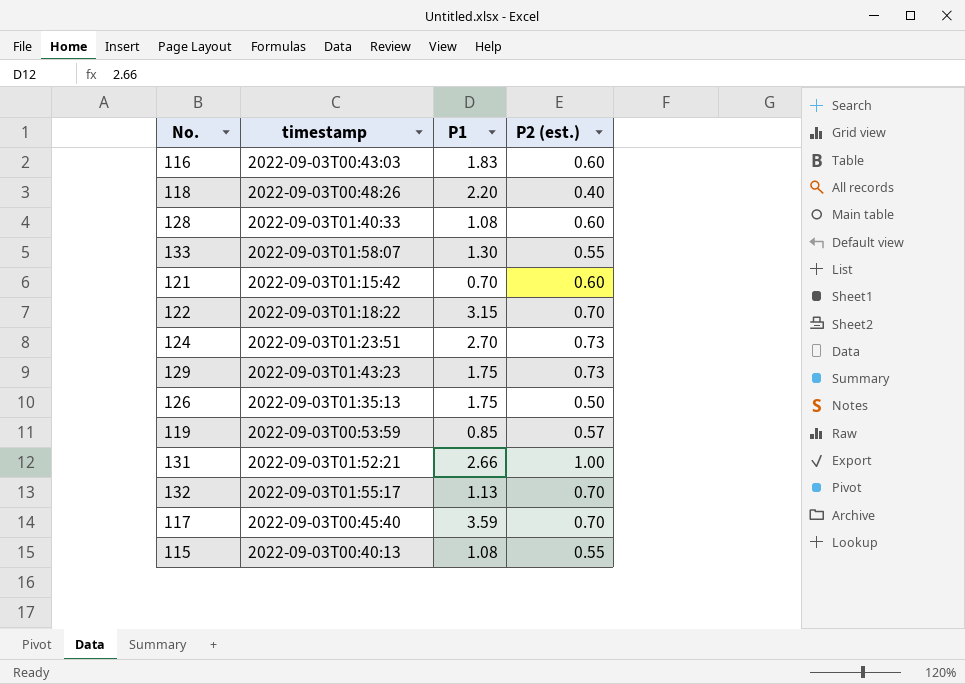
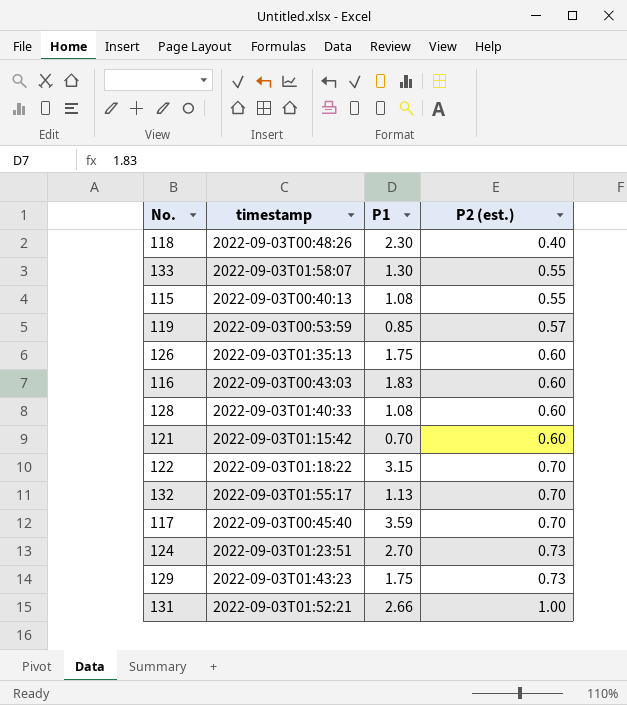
row order: none -> P2 (est.) ascending
118 | P1: 2.20 -> 2.30
126 | P2 (est.): 0.50 -> 0.60

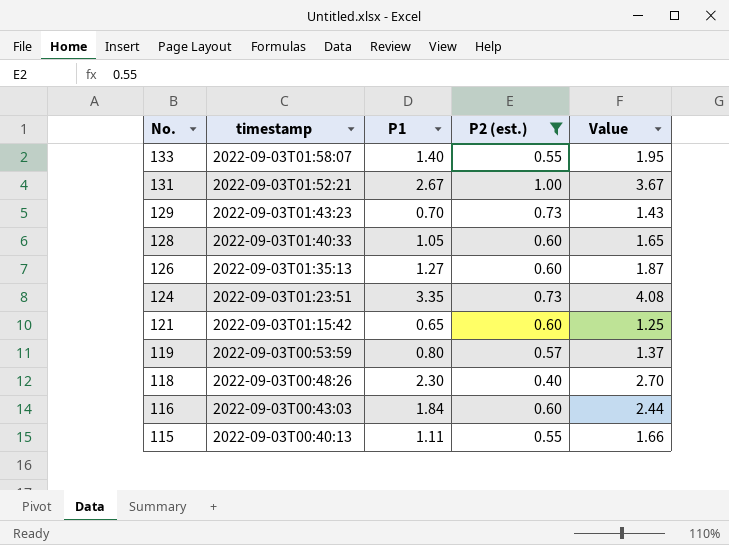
filter: none -> P2 (est.) != 0.70
row order: P2 (est.) ascending -> No. descending
column Value | formula: none -> [P1] + [P2 (est.)]
133 | P1: 1.30 -> 1.40
131 | P1: 2.66 -> 2.67
129 | P1: 1.75 -> 0.70
128 | P1: 1.08 -> 1.05
126 | P1: 1.75 -> 1.27
124 | P1: 2.70 -> 3.35
121 | P1: 0.70 -> 0.65
119 | P1: 0.85 -> 0.80
116 | P1: 1.83 -> 1.84
115 | P1: 1.08 -> 1.11

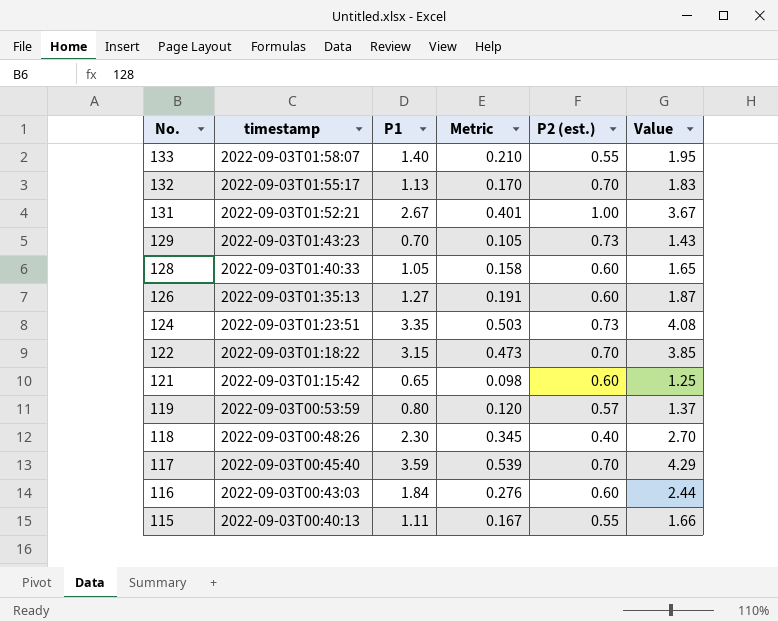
filter: P2 (est.) != 0.70 -> none
column Metric | formula: none -> [P1] * 0.15

